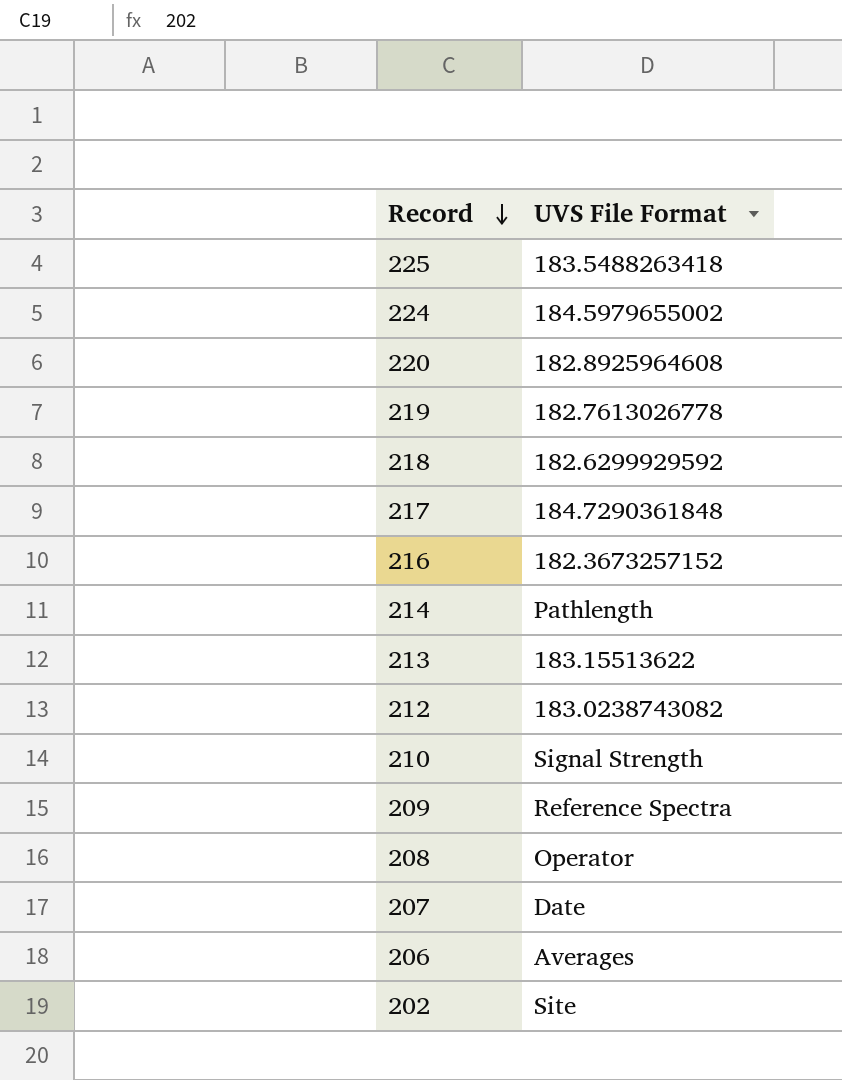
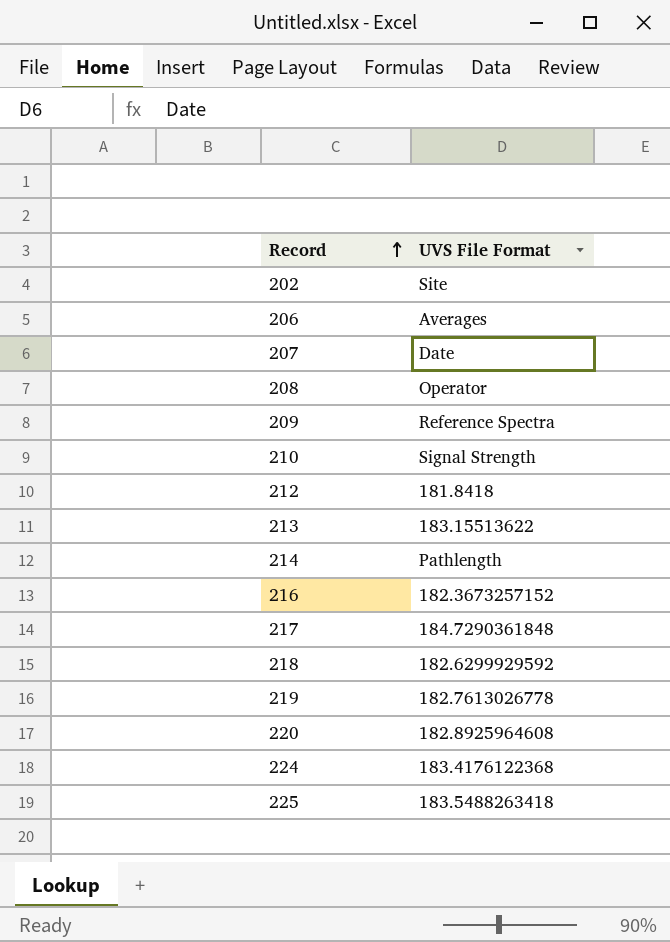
row order: Record descending -> Record ascending
212 | UVS File Format: 183.0238743082 -> 181.8418
224 | UVS File Format: 184.5979655002 -> 183.4176122368

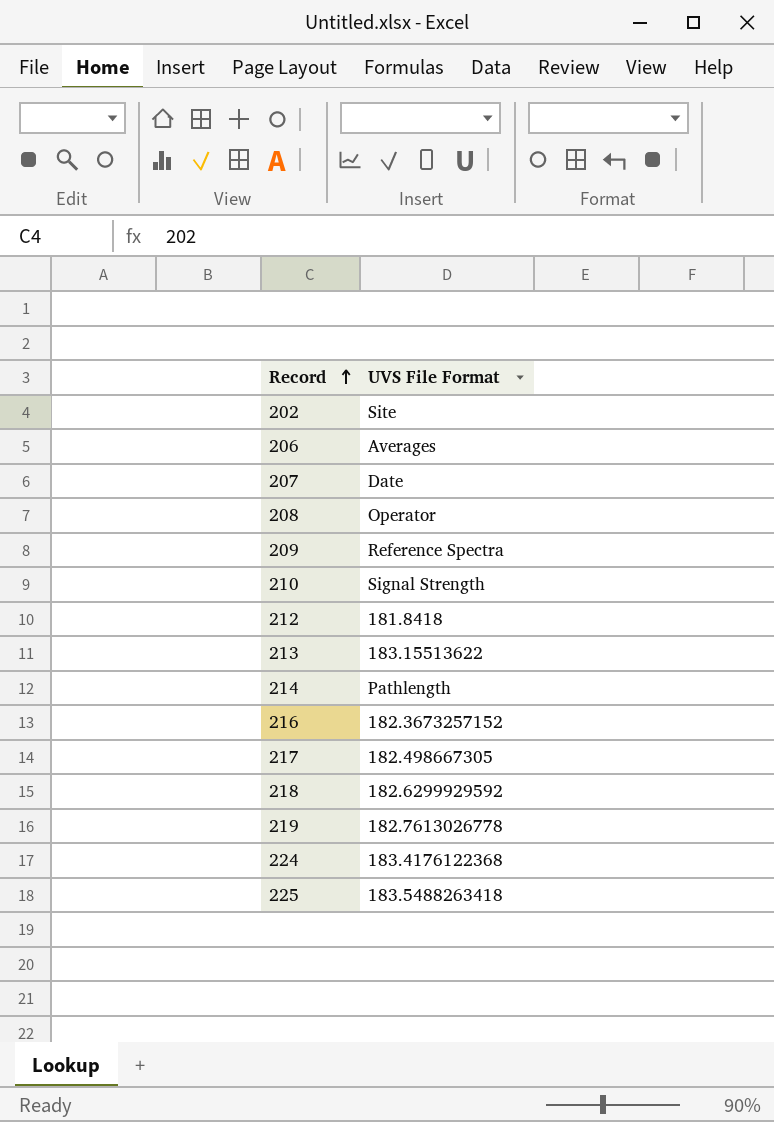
row 220: 182.8925964608 -> none
217 | UVS File Format: 184.7290361848 -> 182.498667305

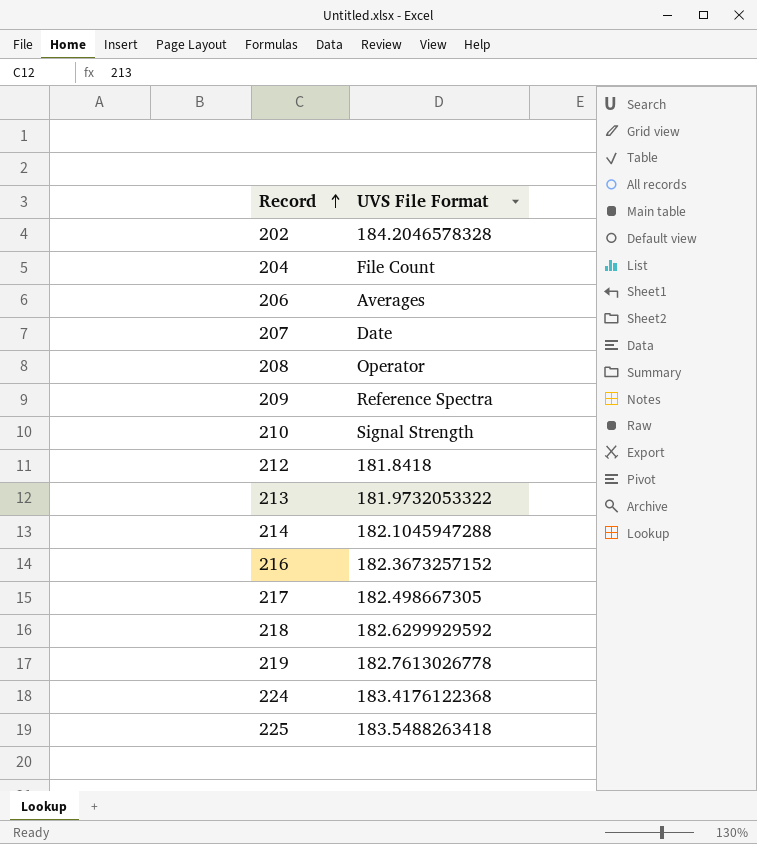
202 | UVS File Format: Site -> 184.2046578328
row 204: none -> File Count
213 | UVS File Format: 183.15513622 -> 181.9732053322
214 | UVS File Format: Pathlength -> 182.1045947288

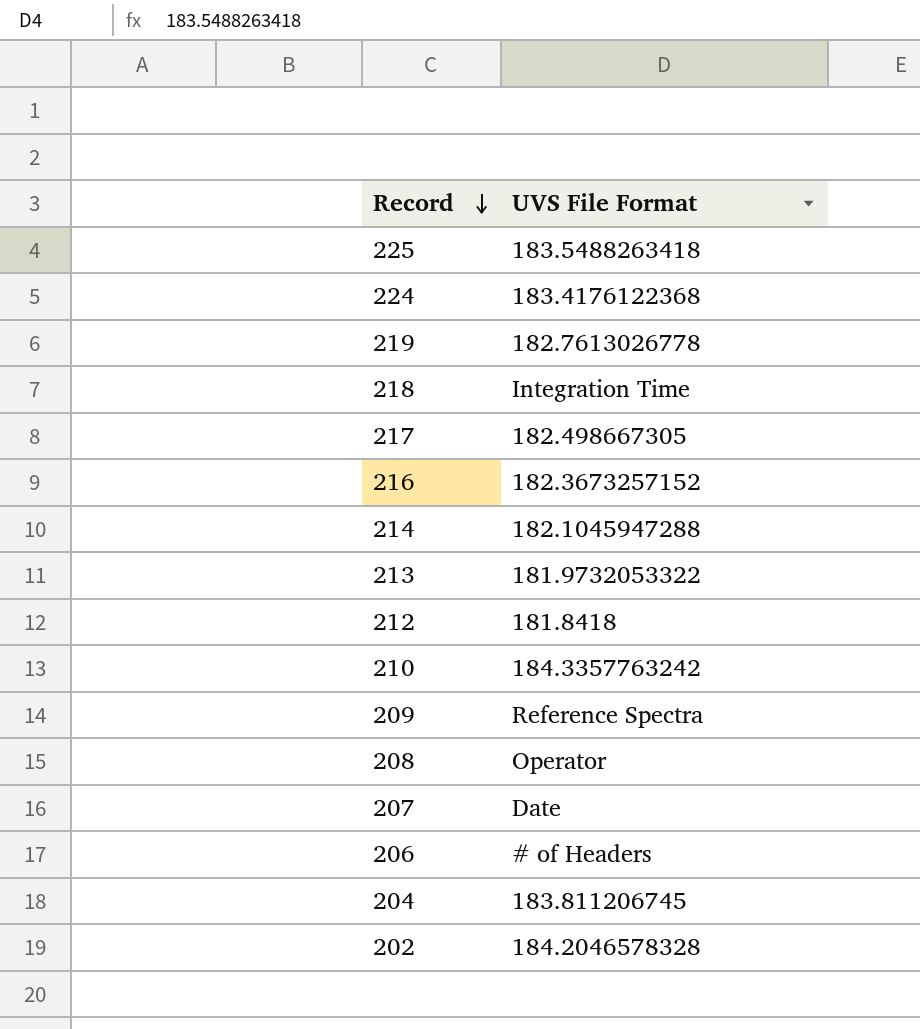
row order: Record ascending -> Record descending
218 | UVS File Format: 182.6299929592 -> Integration Time
210 | UVS File Format: Signal Strength -> 184.3357763242
206 | UVS File Format: Averages -> # of Headers
204 | UVS File Format: File Count -> 183.811206745

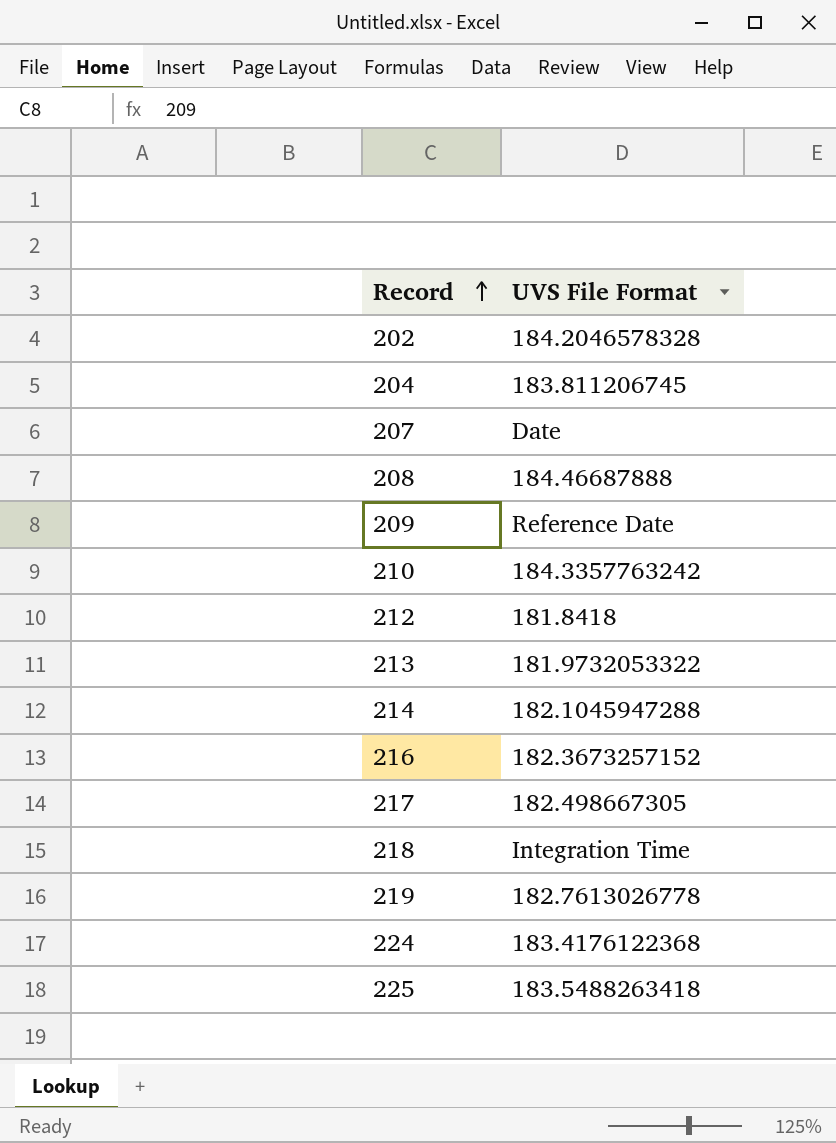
row order: Record descending -> Record ascending
row 206: # of Headers -> none
208 | UVS File Format: Operator -> 184.46687888
209 | UVS File Format: Reference Spectra -> Reference Date

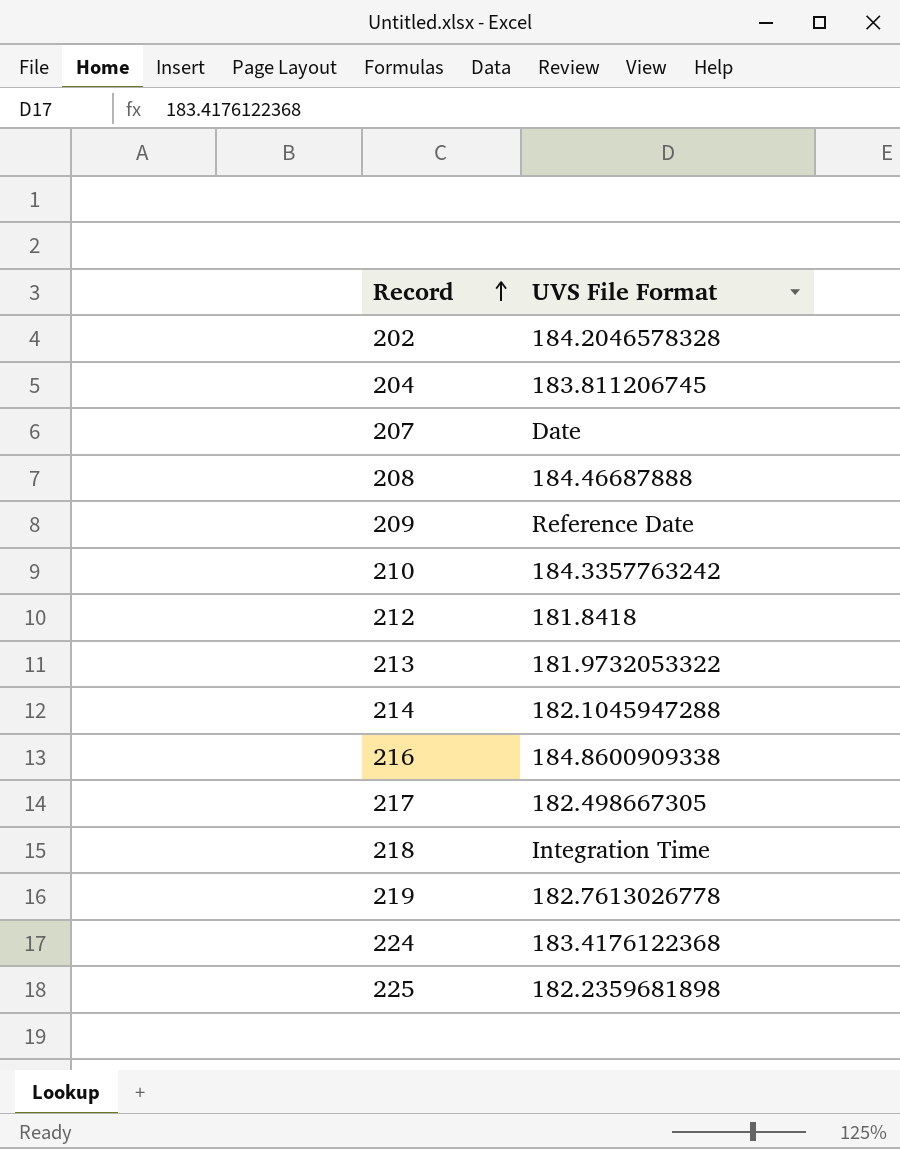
216 | UVS File Format: 182.3673257152 -> 184.8600909338
225 | UVS File Format: 183.5488263418 -> 182.2359681898

